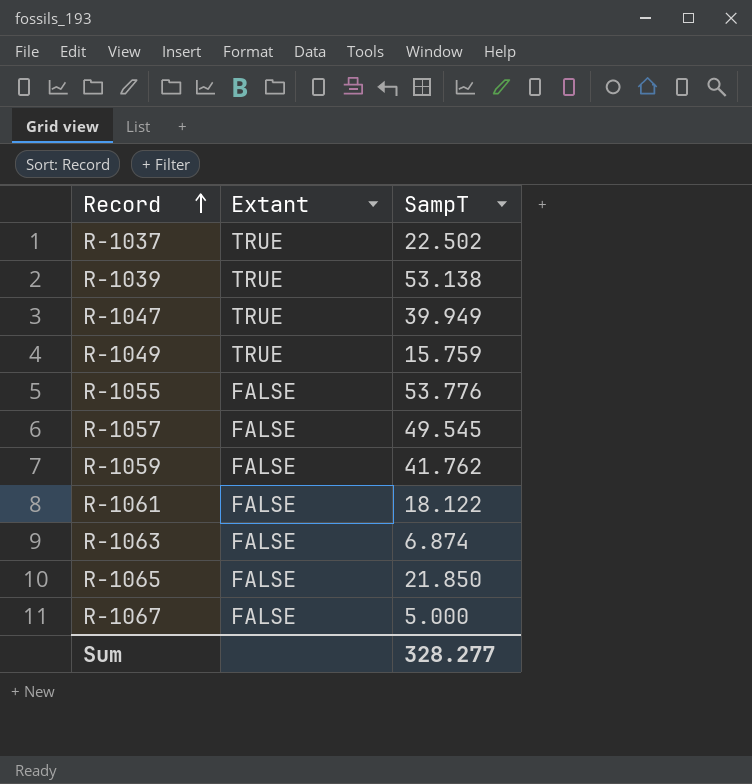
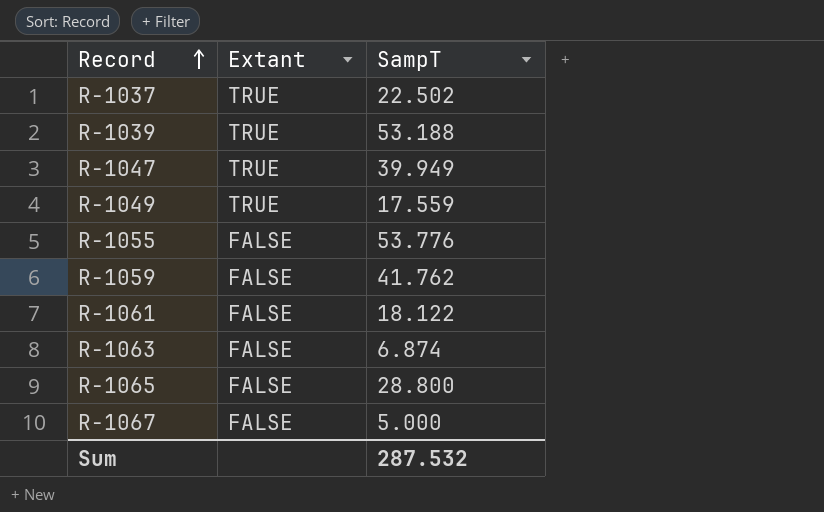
row R-1057: FALSE | 49.545 -> none
R-1039 | SampT: 53.138 -> 53.188
R-1049 | SampT: 15.759 -> 17.559
R-1065 | SampT: 21.850 -> 28.800
Sum | SampT: 328.277 -> 287.532

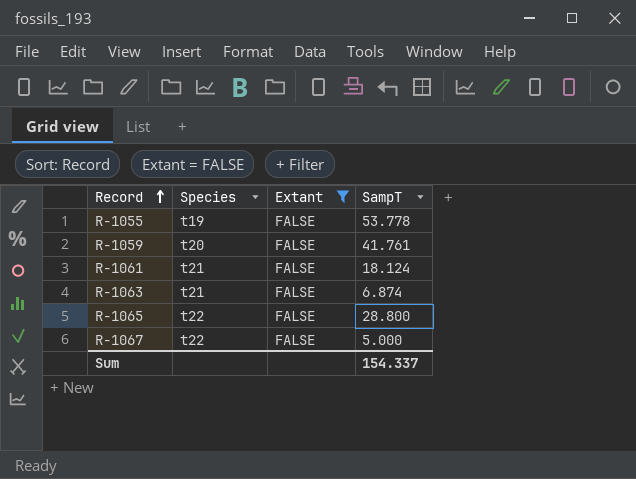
filter: none -> Extant = FALSE
column Species | position: none -> 2
R-1055 | SampT: 53.776 -> 53.778
R-1059 | SampT: 41.762 -> 41.761
R-1061 | SampT: 18.122 -> 18.124
Sum | SampT: 287.532 -> 154.337

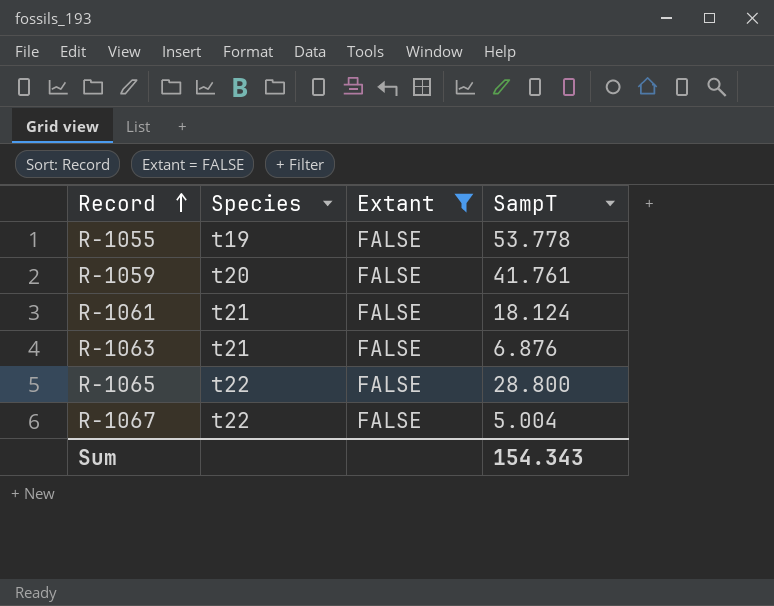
R-1063 | SampT: 6.874 -> 6.876
R-1067 | SampT: 5.000 -> 5.004
Sum | SampT: 154.337 -> 154.343

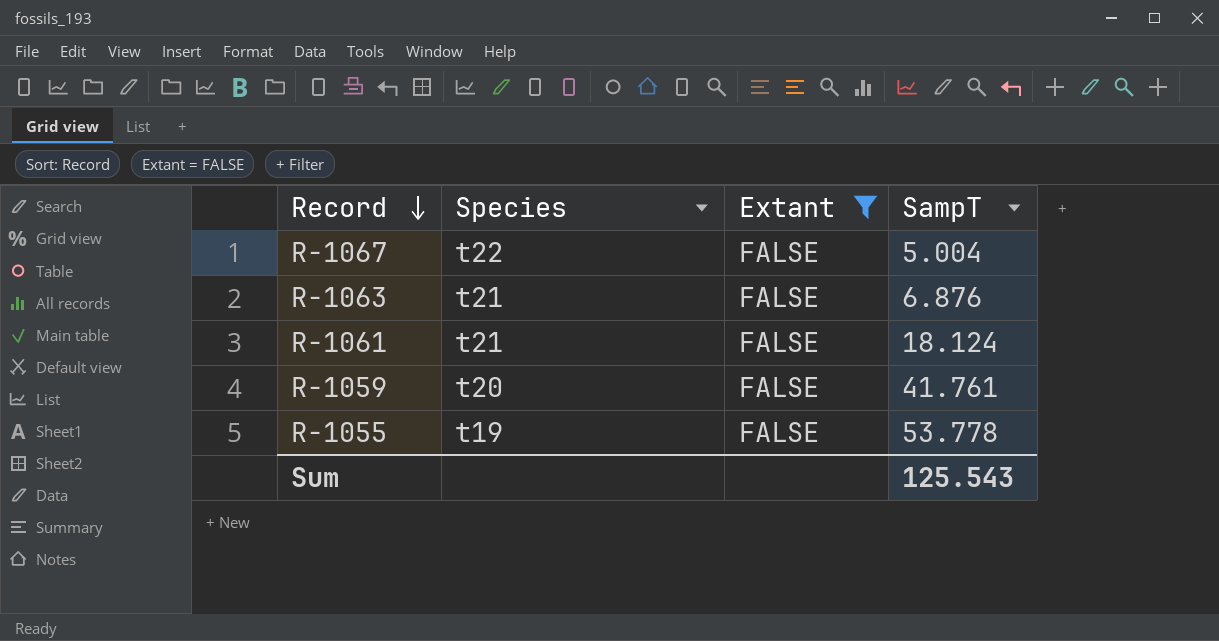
row order: Record ascending -> Record descending
row R-1065: t22 | FALSE | 28.800 -> none
Sum | SampT: 154.343 -> 125.543

